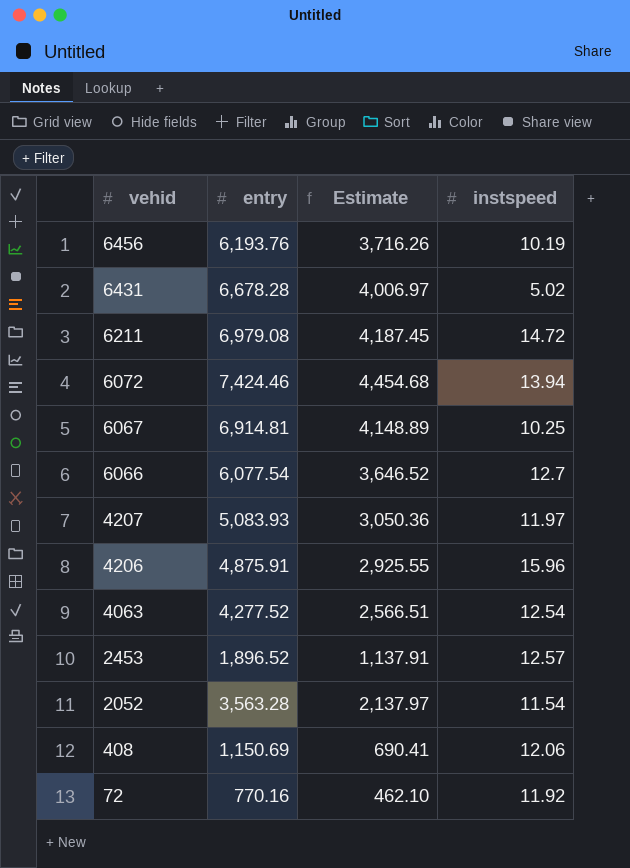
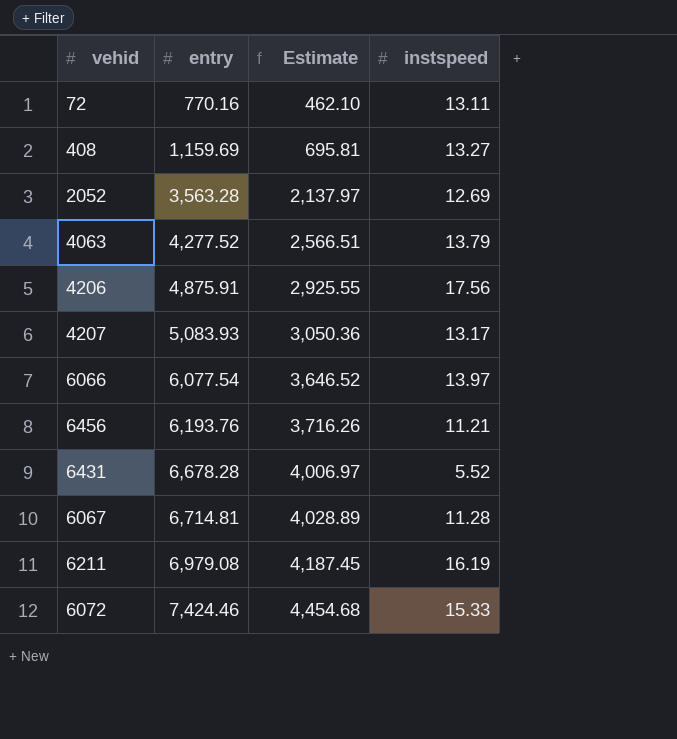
row order: vehid descending -> entry ascending
row 2453: 1,896.52 | 1,137.91 | 12.57 -> none
72 | instspeed: 11.92 -> 13.11
408 | entry: 1,150.69 -> 1,159.69
408 | Estimate: 690.41 -> 695.81
408 | instspeed: 12.06 -> 13.27
2052 | instspeed: 11.54 -> 12.69
4063 | instspeed: 12.54 -> 13.79
4206 | instspeed: 15.96 -> 17.56
4207 | instspeed: 11.97 -> 13.17
6066 | instspeed: 12.7 -> 13.97
6456 | instspeed: 10.19 -> 11.21
6431 | instspeed: 5.02 -> 5.52
6067 | entry: 6,914.81 -> 6,714.81
6067 | Estimate: 4,148.89 -> 4,028.89
6067 | instspeed: 10.25 -> 11.28
6211 | instspeed: 14.72 -> 16.19
6072 | instspeed: 13.94 -> 15.33

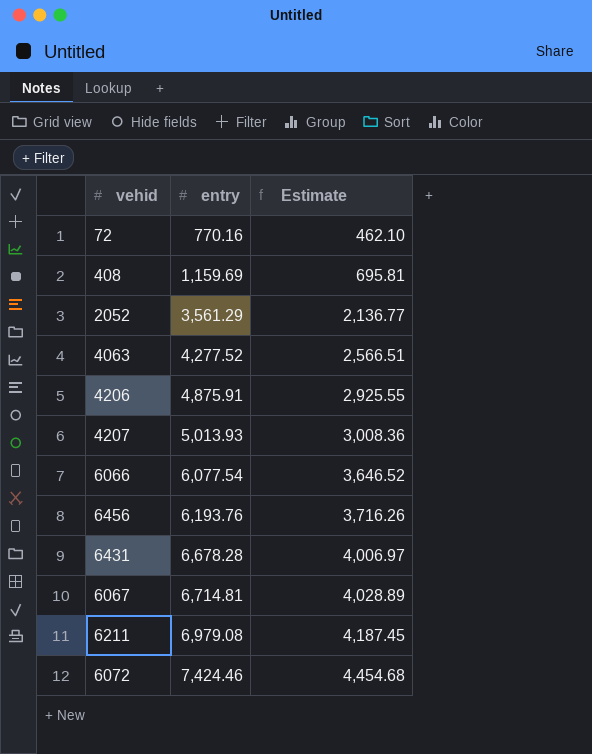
column instspeed | position: 4 -> none
2052 | entry: 3,563.28 -> 3,561.29
2052 | Estimate: 2,137.97 -> 2,136.77
4207 | entry: 5,083.93 -> 5,013.93
4207 | Estimate: 3,050.36 -> 3,008.36

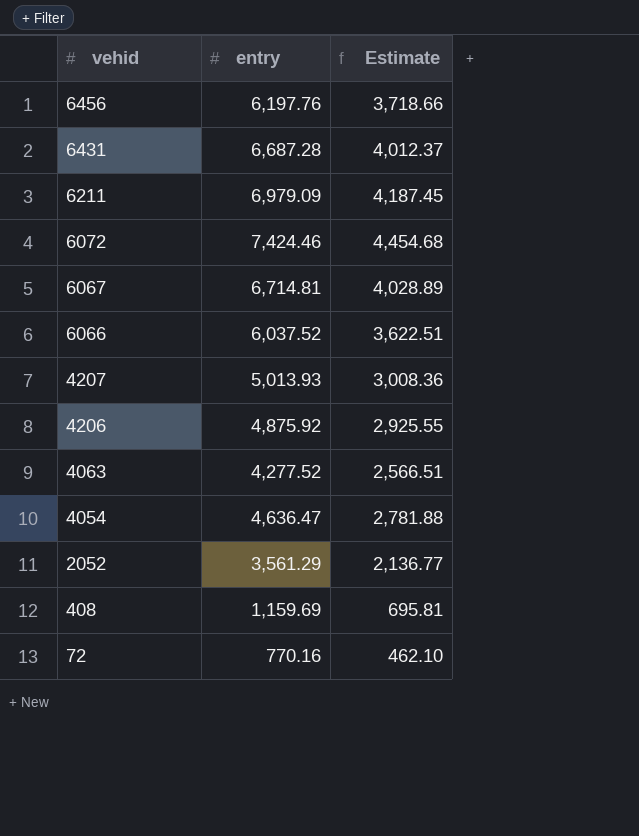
row order: entry ascending -> vehid descending
6456 | entry: 6,193.76 -> 6,197.76
6456 | Estimate: 3,716.26 -> 3,718.66
6431 | entry: 6,678.28 -> 6,687.28
6431 | Estimate: 4,006.97 -> 4,012.37
6211 | entry: 6,979.08 -> 6,979.09
6066 | entry: 6,077.54 -> 6,037.52
6066 | Estimate: 3,646.52 -> 3,622.51
4206 | entry: 4,875.91 -> 4,875.92
row 4054: none -> 4,636.47 | 2,781.88

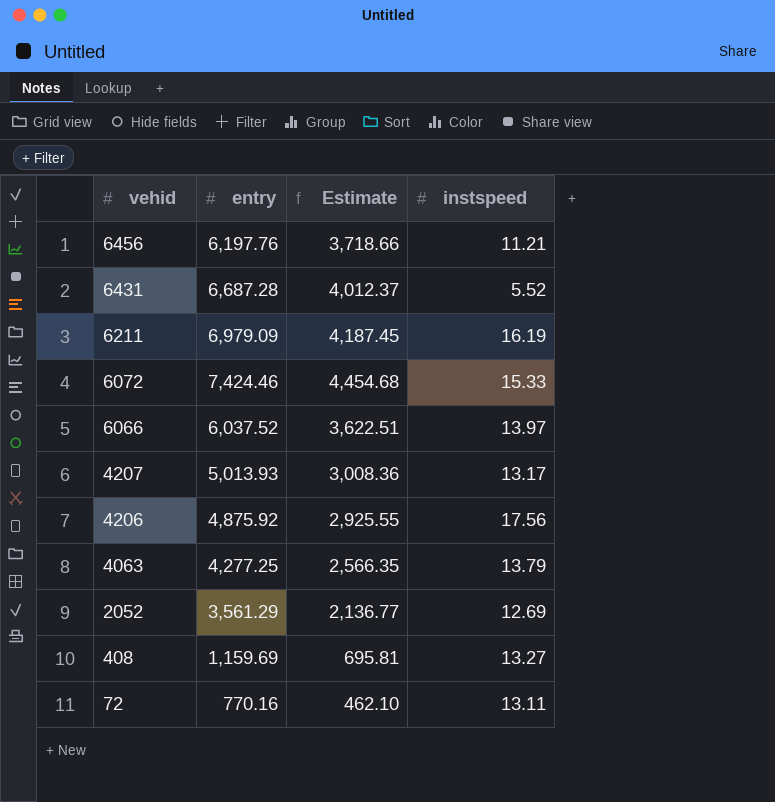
column instspeed | position: none -> 4
row 6067: 6,714.81 | 4,028.89 -> none
row 4054: 4,636.47 | 2,781.88 -> none
4063 | entry: 4,277.52 -> 4,277.25
4063 | Estimate: 2,566.51 -> 2,566.35

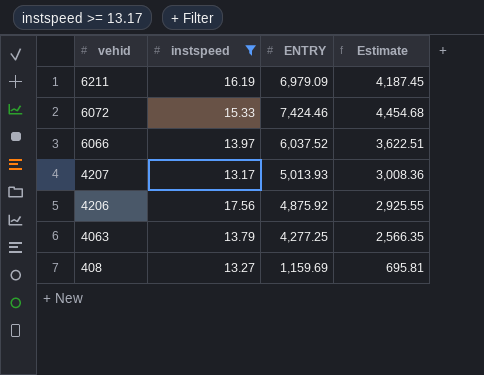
filter: none -> instspeed >= 13.17
column instspeed | position: 4 -> 2
column name: entry -> ENTRY

